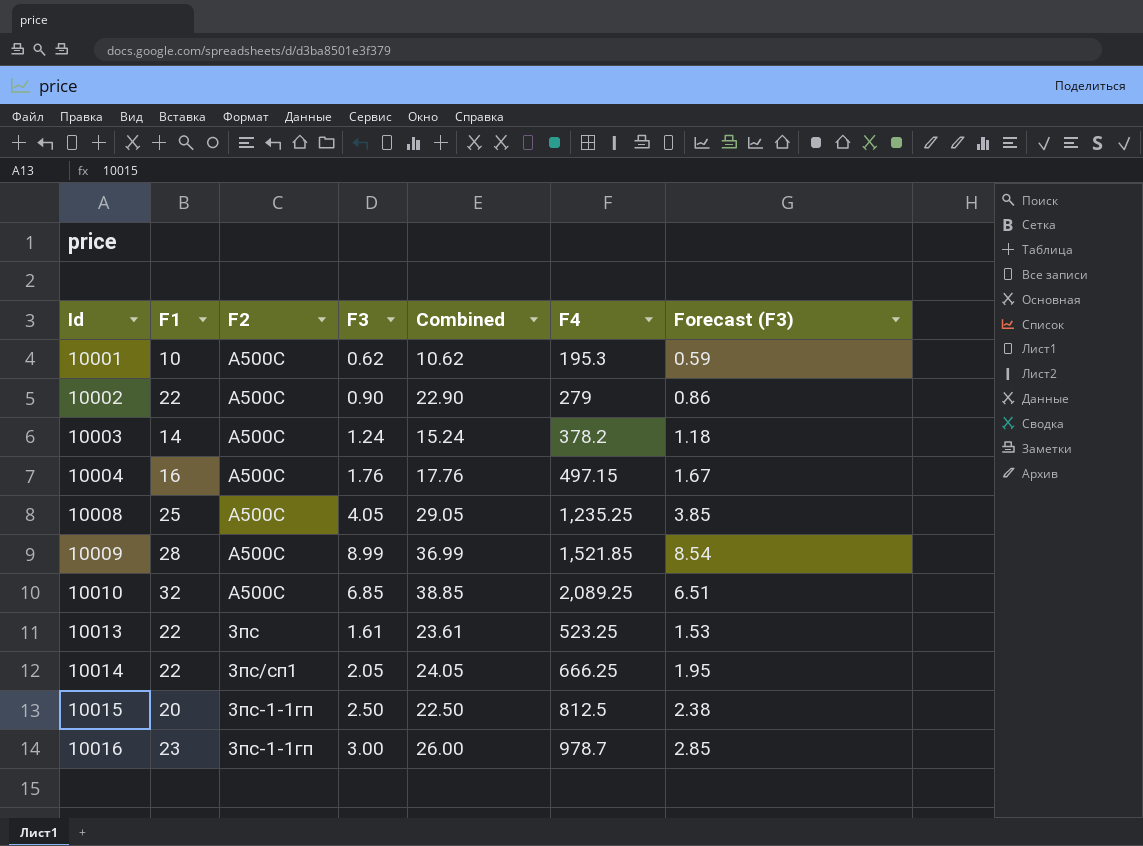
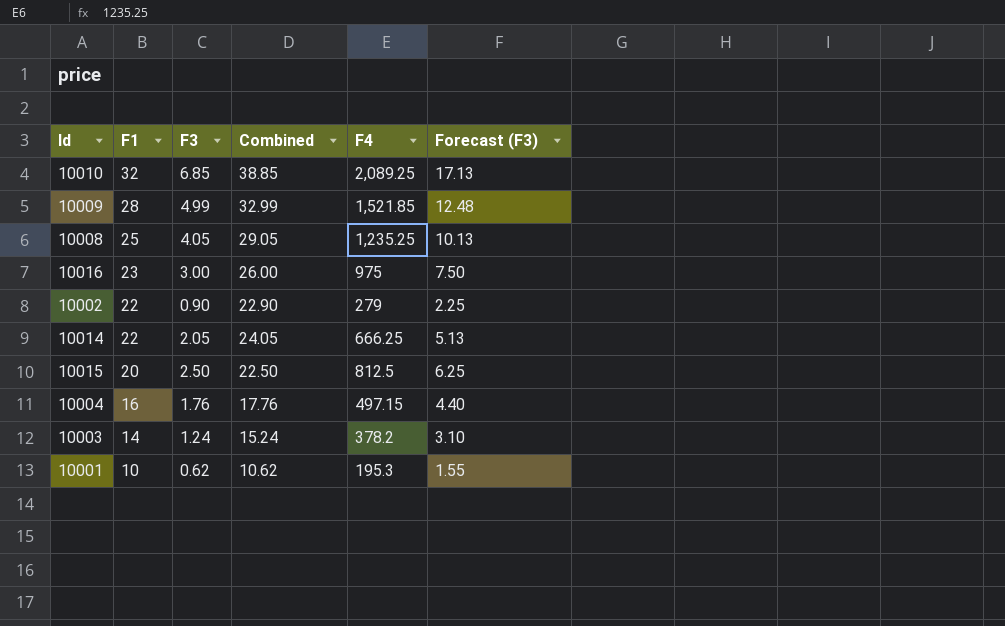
row order: Id ascending -> F1 descending
column F2 | position: 3 -> none
column Forecast (F3) | formula: [F3] * 0.95 -> [F3] * 2.5
row 10013: 22 | 3пс | 1.61 | 23.61 | 523.25 | 1.53 -> none
10009 | F3: 8.99 -> 4.99
10009 | Combined: 36.99 -> 32.99
10016 | F4: 978.7 -> 975

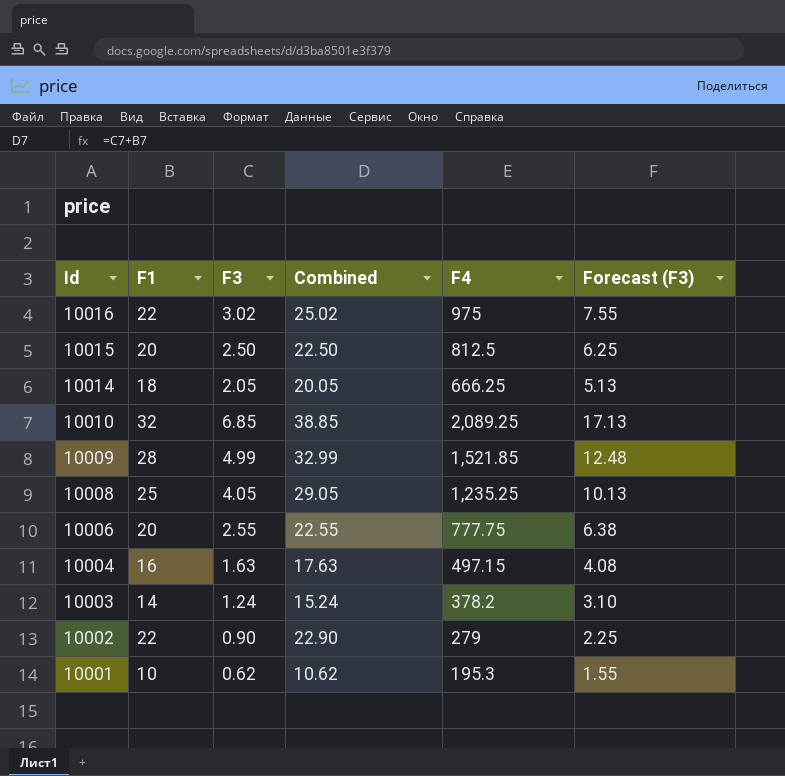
row order: F1 descending -> Id descending
10016 | F1: 23 -> 22
10016 | F3: 3.00 -> 3.02
10016 | Combined: 26.00 -> 25.02
10016 | Forecast (F3): 7.50 -> 7.55
10014 | F1: 22 -> 18
10014 | Combined: 24.05 -> 20.05
row 10006: none -> 20 | 2.55 | 22.55 | 777.75 | 6.38
10004 | F3: 1.76 -> 1.63
10004 | Combined: 17.76 -> 17.63
10004 | Forecast (F3): 4.40 -> 4.08

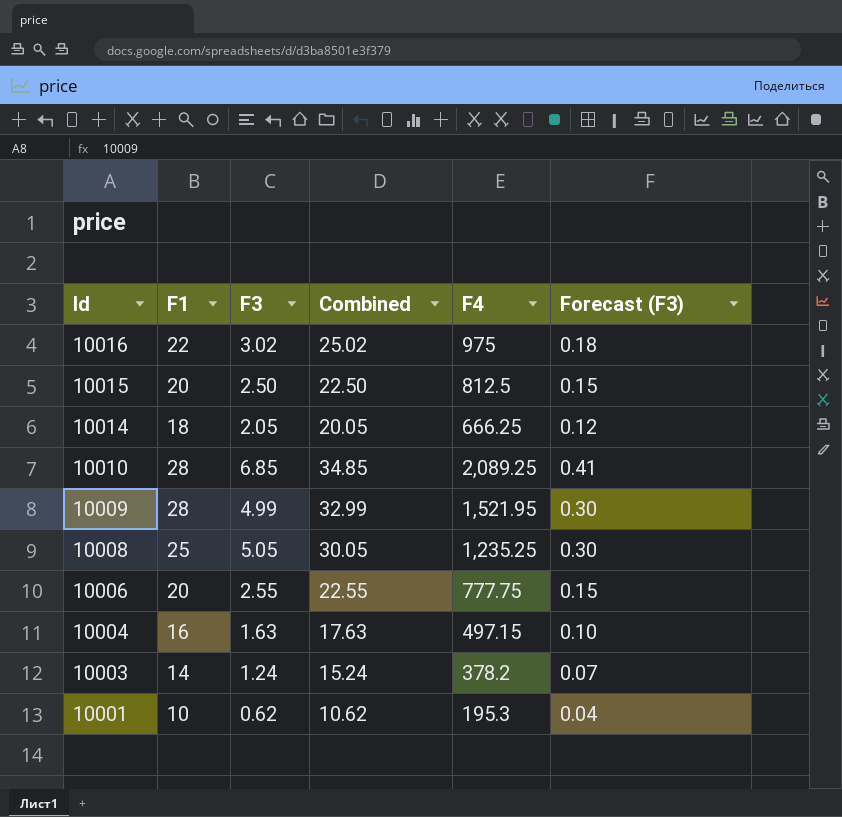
column Forecast (F3) | formula: [F3] * 2.5 -> [F3] * 0.06
row 10002: 22 | 0.90 | 22.90 | 279 | 2.25 -> none
10010 | F1: 32 -> 28
10010 | Combined: 38.85 -> 34.85
10009 | F4: 1,521.85 -> 1,521.95
10008 | F3: 4.05 -> 5.05
10008 | Combined: 29.05 -> 30.05

